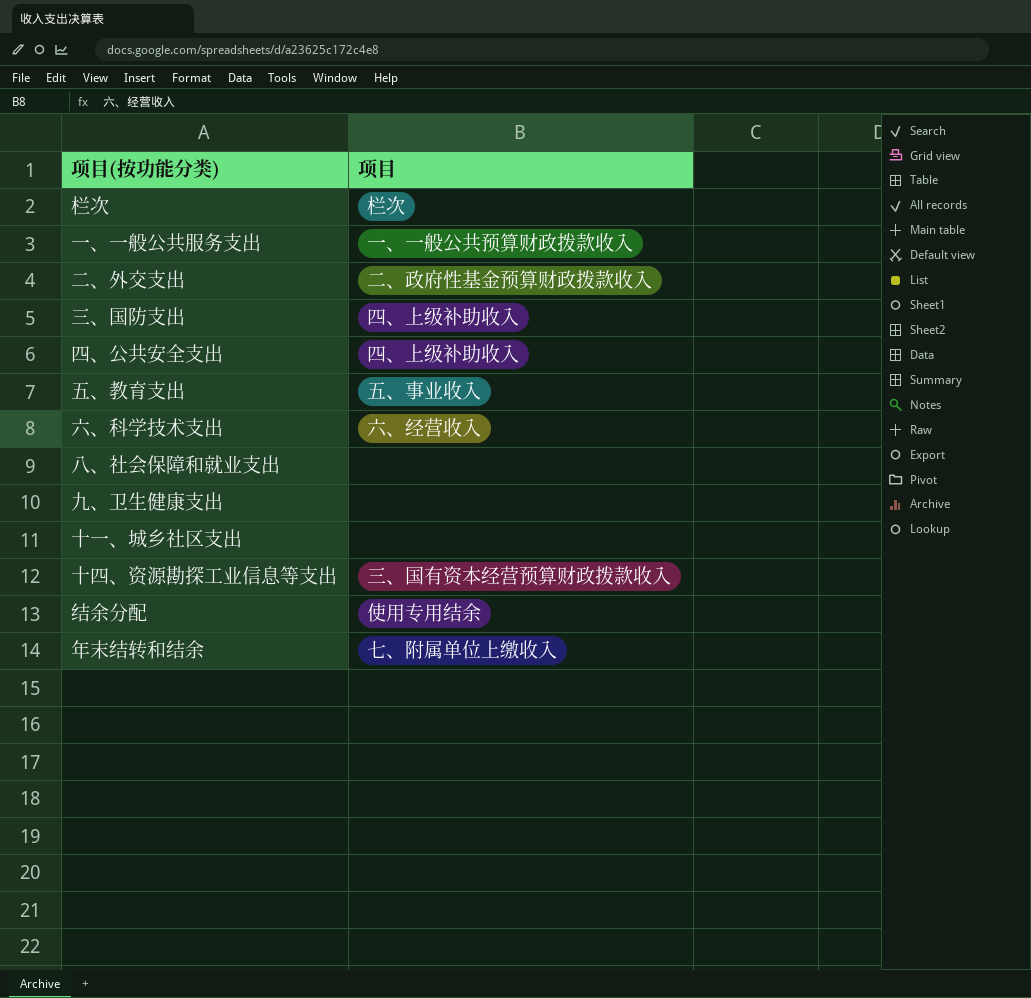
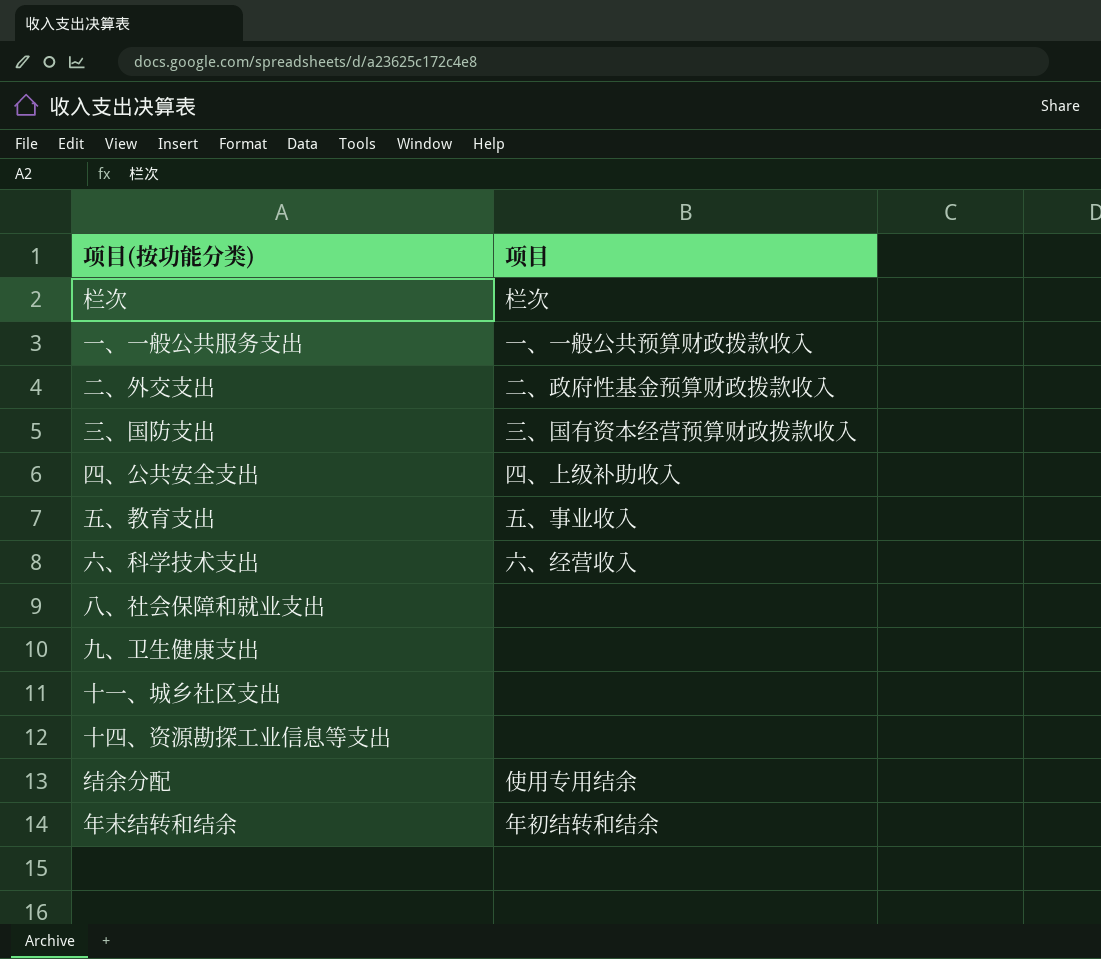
三、国防支出 | 项目: 四、上级补助收入 -> 三、国有资本经营预算财政拨款收入
十四、资源勘探工业信息等支出 | 项目: 三、国有资本经营预算财政拨款收入 -> none
年末结转和结余 | 项目: 七、附属单位上缴收入 -> 年初结转和结余

